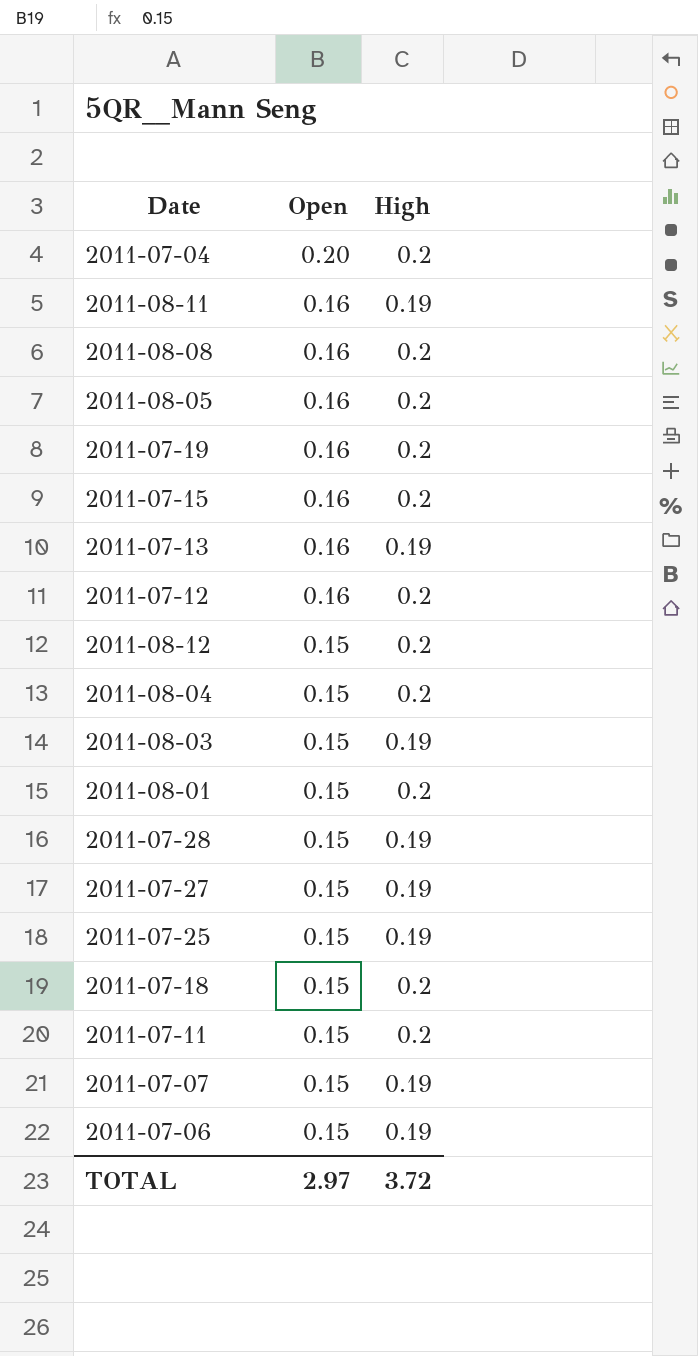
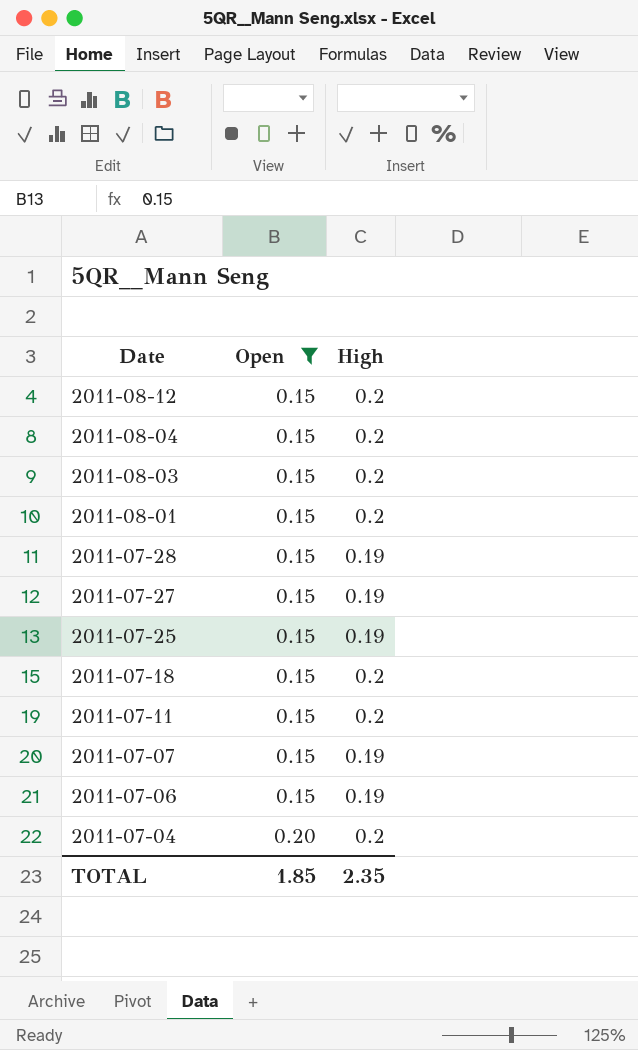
filter: none -> Open != 0.16
row order: Open descending -> Date descending
2011-08-03 | High: 0.19 -> 0.2
TOTAL | Open: 2.97 -> 1.85
TOTAL | High: 3.72 -> 2.35

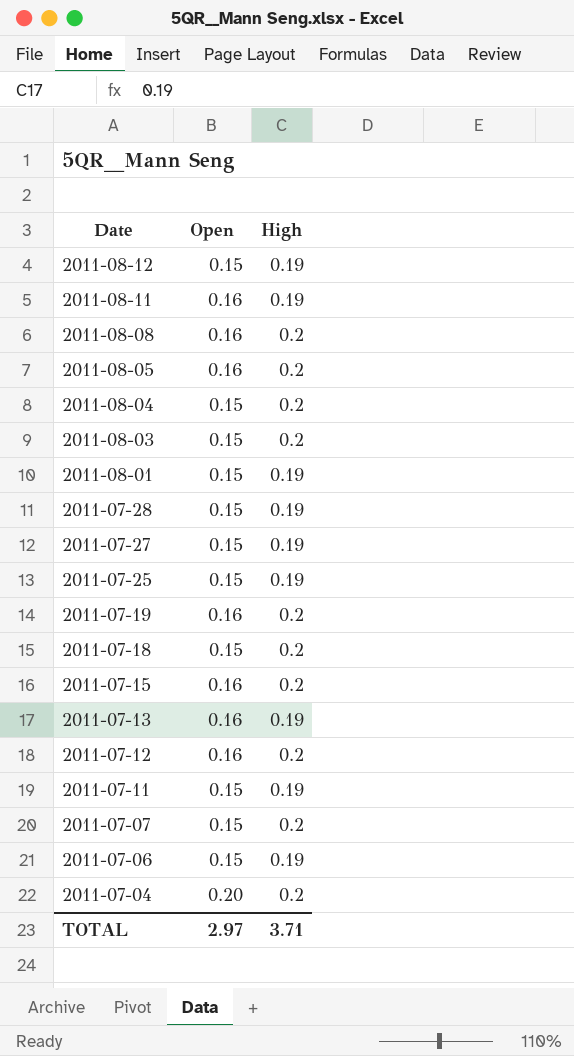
filter: Open != 0.16 -> none
2011-08-12 | High: 0.2 -> 0.19
2011-08-01 | High: 0.2 -> 0.19
2011-07-11 | High: 0.2 -> 0.19
2011-07-07 | High: 0.19 -> 0.2
TOTAL | Open: 1.85 -> 2.97
TOTAL | High: 2.35 -> 3.71

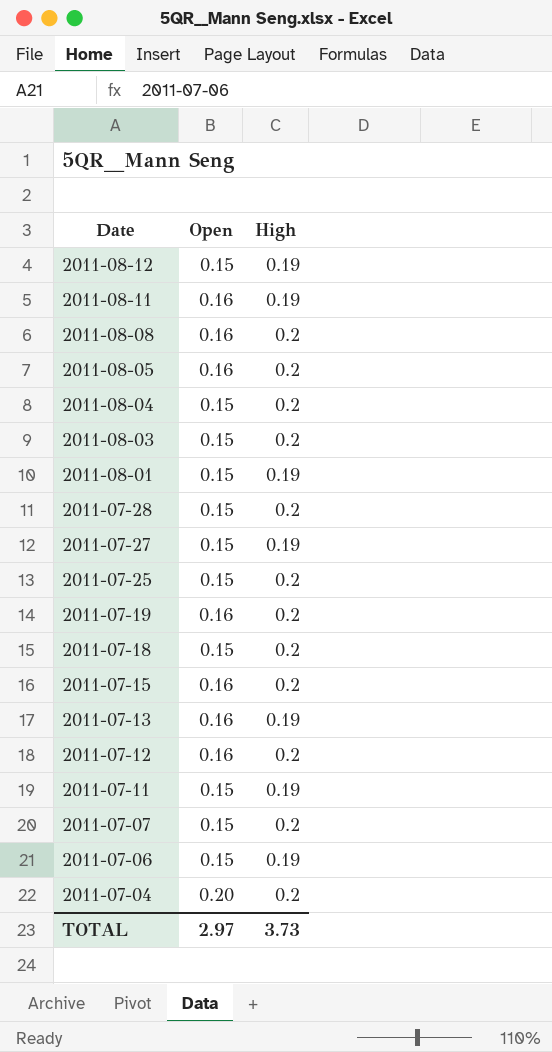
2011-07-28 | High: 0.19 -> 0.2
2011-07-25 | High: 0.19 -> 0.2
TOTAL | High: 3.71 -> 3.73

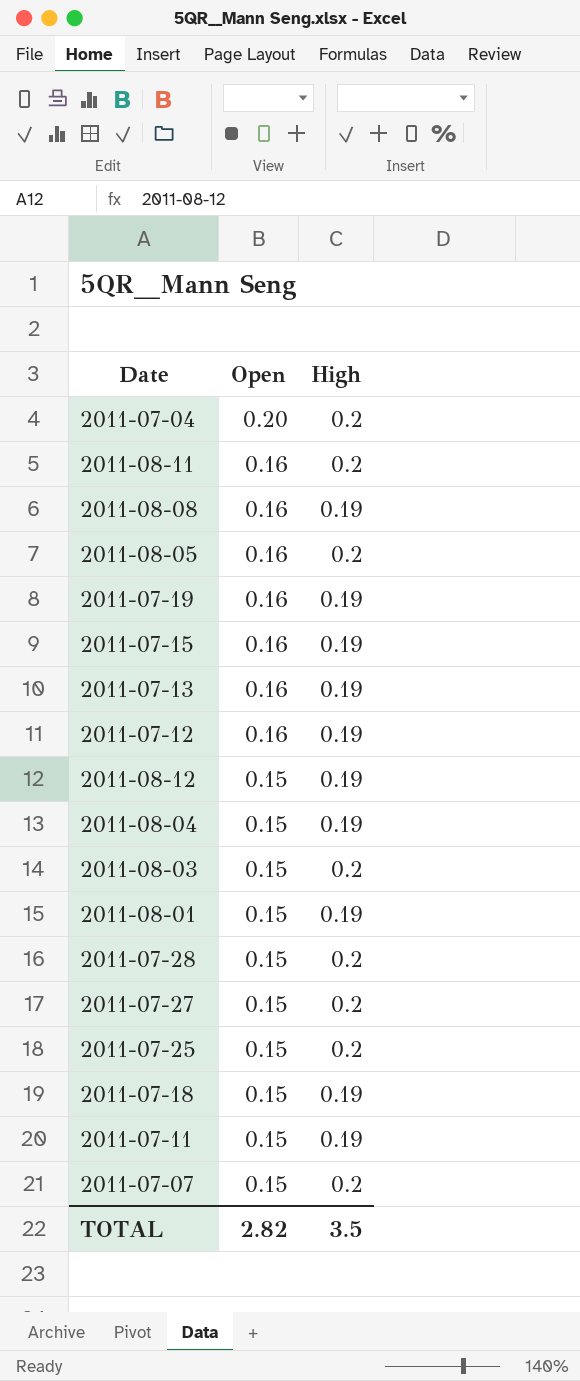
row order: Date descending -> Open descending
row 2011-07-06: 0.15 | 0.19 -> none
2011-08-11 | High: 0.19 -> 0.2
2011-08-08 | High: 0.2 -> 0.19
2011-07-19 | High: 0.2 -> 0.19
2011-07-15 | High: 0.2 -> 0.19
2011-07-12 | High: 0.2 -> 0.19
2011-08-04 | High: 0.2 -> 0.19
2011-07-27 | High: 0.19 -> 0.2
2011-07-18 | High: 0.2 -> 0.19
TOTAL | Open: 2.97 -> 2.82
TOTAL | High: 3.73 -> 3.5

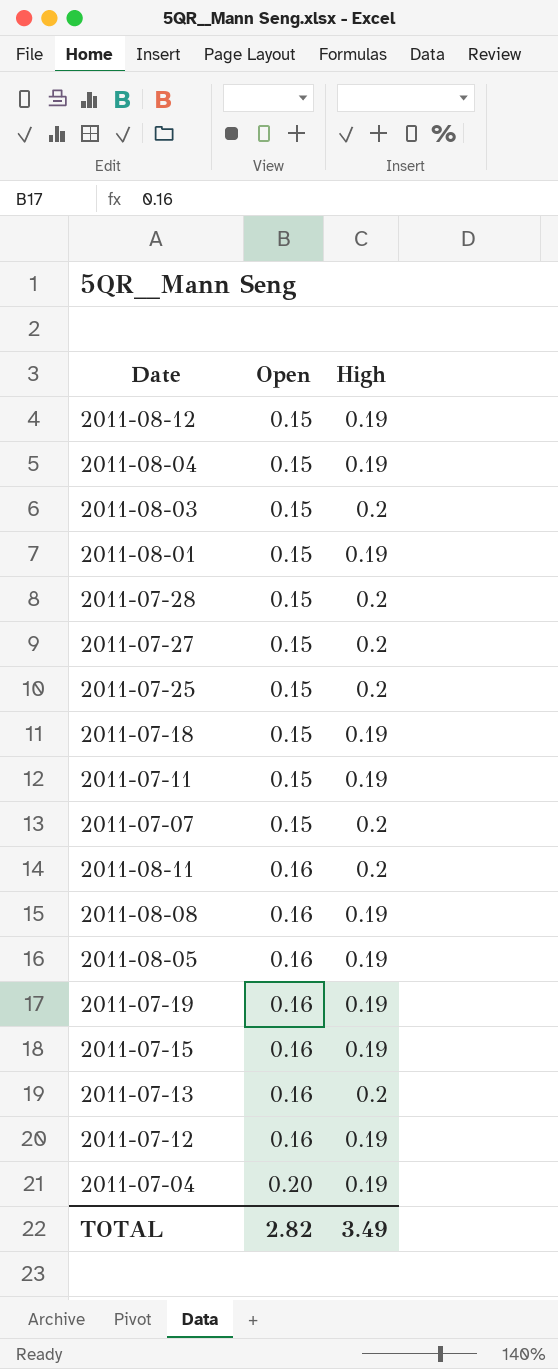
row order: Open descending -> Open ascending
2011-08-05 | High: 0.2 -> 0.19
2011-07-13 | High: 0.19 -> 0.2
2011-07-04 | High: 0.2 -> 0.19
TOTAL | High: 3.5 -> 3.49

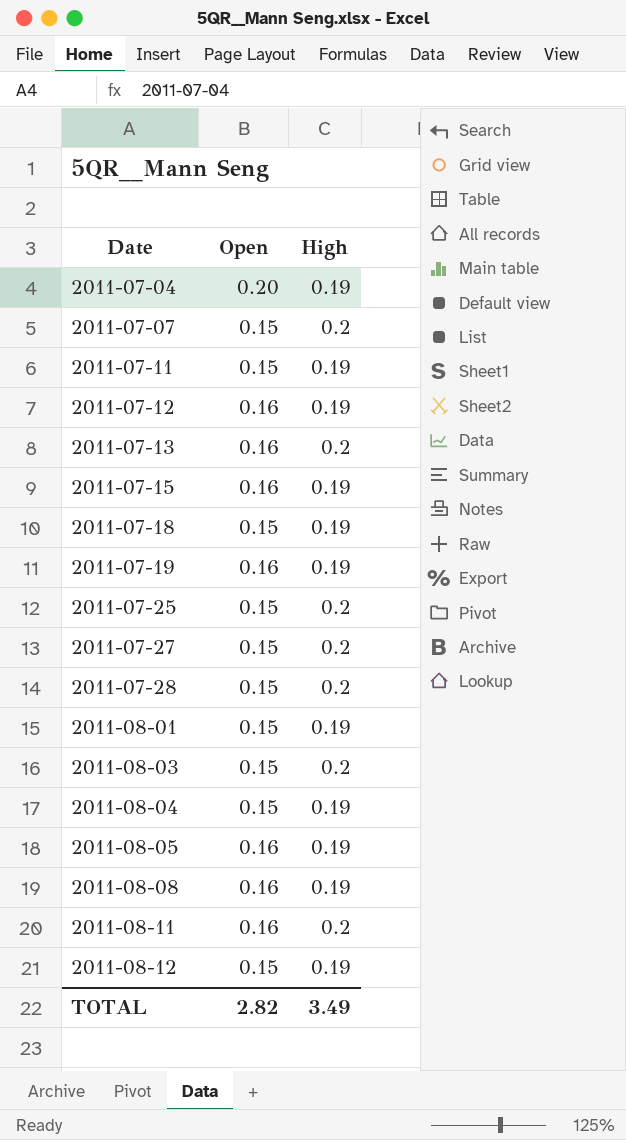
row order: Open ascending -> Date ascending

